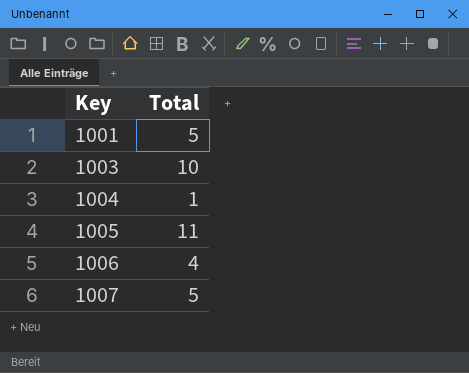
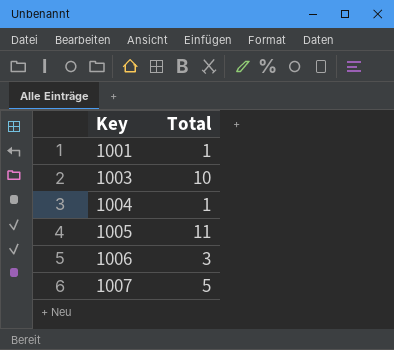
1001 | Total: 5 -> 1
1006 | Total: 4 -> 3

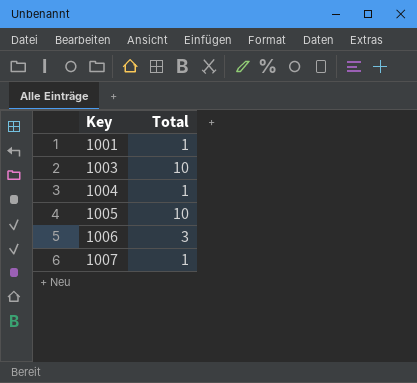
1005 | Total: 11 -> 10
1007 | Total: 5 -> 1

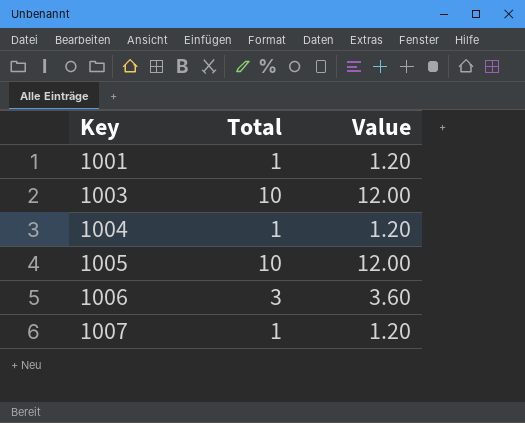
column Value | formula: none -> [Total] * 1.2

